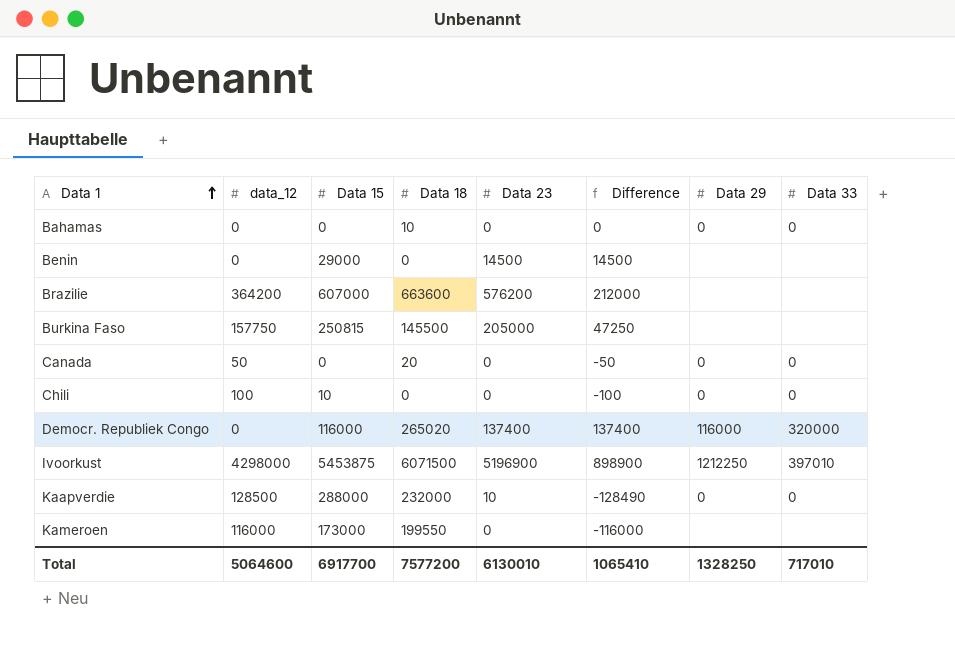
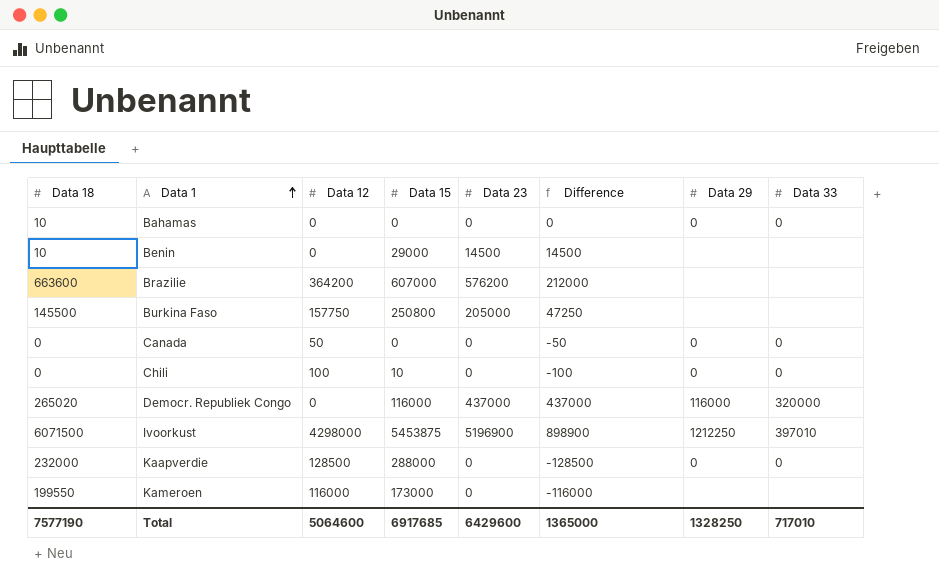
column Data 18 | position: 4 -> 1
column name: data_12 -> Data 12
Benin | Data 18: 0 -> 10
Burkina Faso | Data 15: 250815 -> 250800
Canada | Data 18: 20 -> 0
Democr. Republiek Congo | Data 23: 137400 -> 437000
Democr. Republiek Congo | Difference: 137400 -> 437000
Kaapverdie | Data 23: 10 -> 0
Kaapverdie | Difference: -128490 -> -128500
Total | Data 18: 7577200 -> 7577190
Total | Data 15: 6917700 -> 6917685
Total | Data 23: 6130010 -> 6429600
Total | Difference: 1065410 -> 1365000

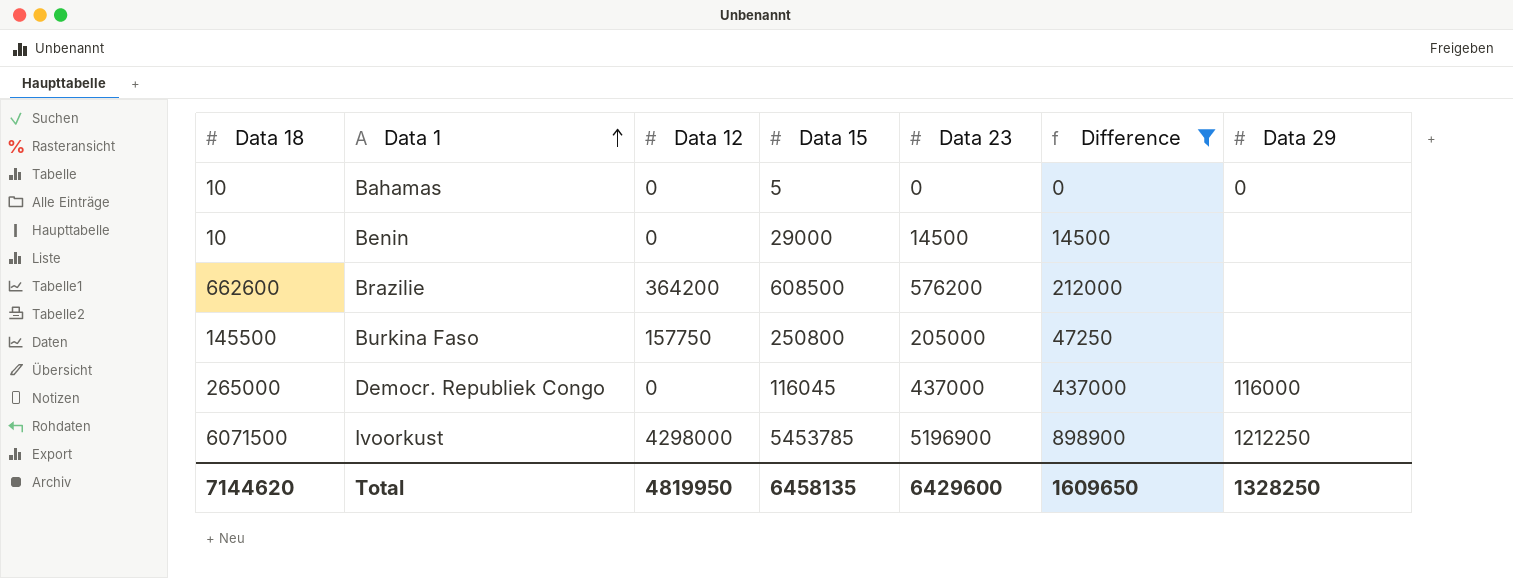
filter: none -> Difference >= 0
column Data 33 | position: 8 -> none
Bahamas | Data 15: 0 -> 5
Brazilie | Data 18: 663600 -> 662600
Brazilie | Data 15: 607000 -> 608500
Democr. Republiek Congo | Data 18: 265020 -> 265000
Democr. Republiek Congo | Data 15: 116000 -> 116045
Ivoorkust | Data 15: 5453875 -> 5453785
Total | Data 18: 7577190 -> 7144620
Total | Data 12: 5064600 -> 4819950
Total | Data 15: 6917685 -> 6458135
Total | Difference: 1365000 -> 1609650

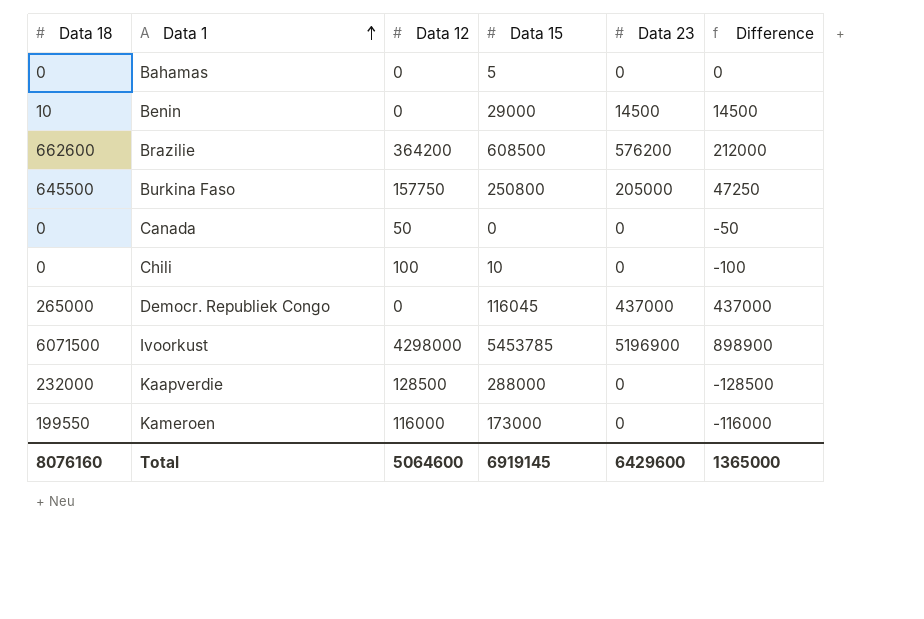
filter: Difference >= 0 -> none
column Data 29 | position: 7 -> none
Bahamas | Data 18: 10 -> 0
Burkina Faso | Data 18: 145500 -> 645500
Total | Data 18: 7144620 -> 8076160
Total | Data 12: 4819950 -> 5064600
Total | Data 15: 6458135 -> 6919145
Total | Difference: 1609650 -> 1365000

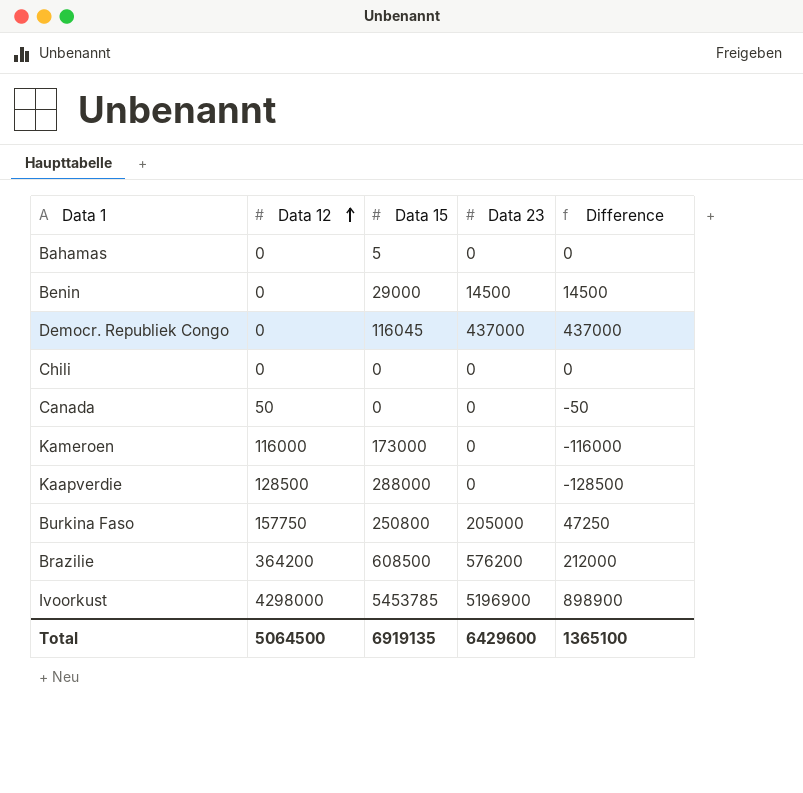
row order: Data 1 ascending -> Data 12 ascending
column Data 18 | position: 1 -> none
Chili | Data 12: 100 -> 0
Chili | Data 15: 10 -> 0
Chili | Difference: -100 -> 0
Total | Data 12: 5064600 -> 5064500
Total | Data 15: 6919145 -> 6919135
Total | Difference: 1365000 -> 1365100

